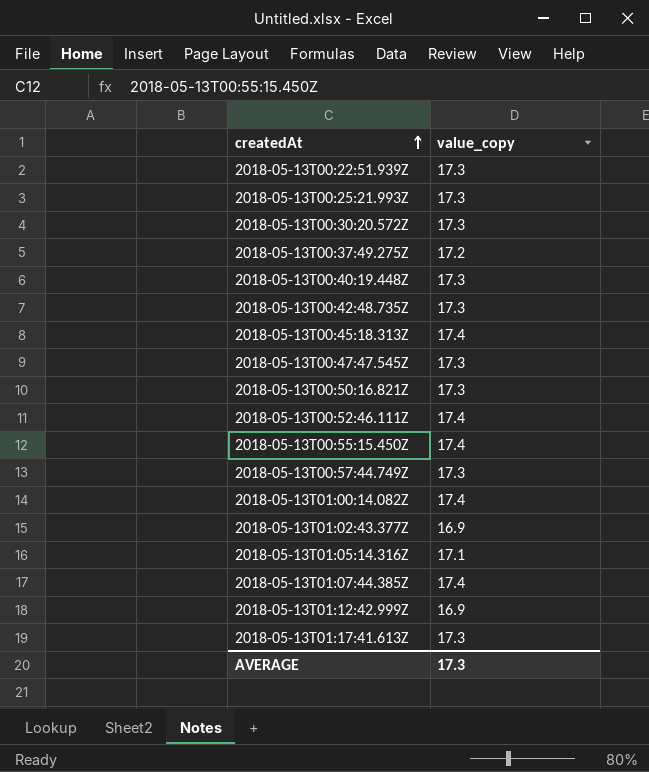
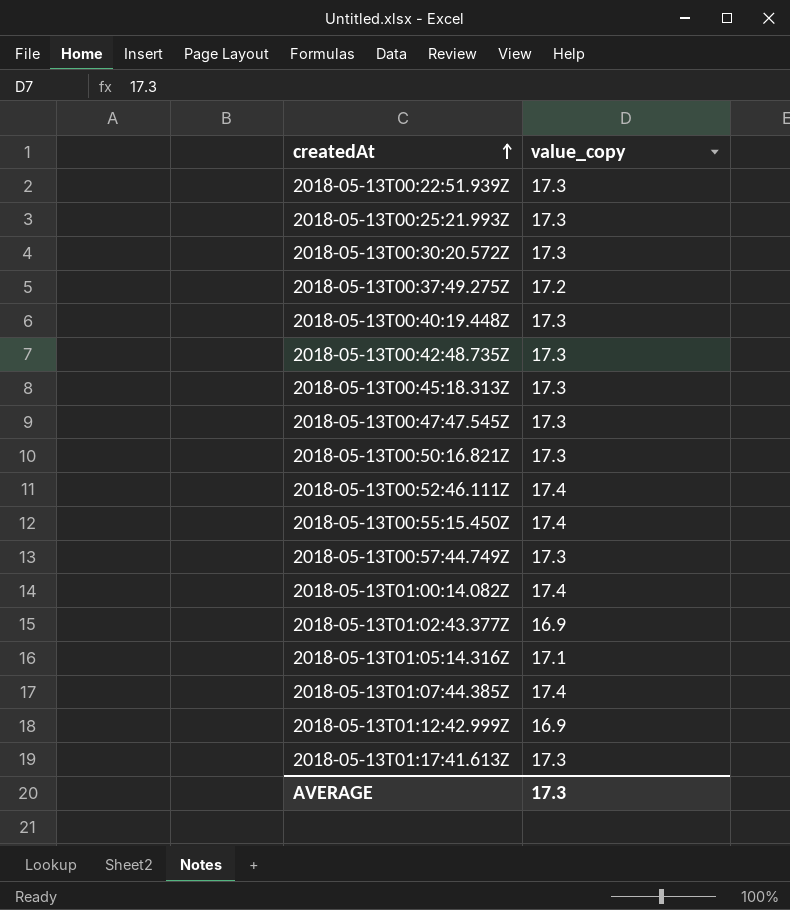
2018-05-13T00:45:18.313Z | value_copy: 17.4 -> 17.3

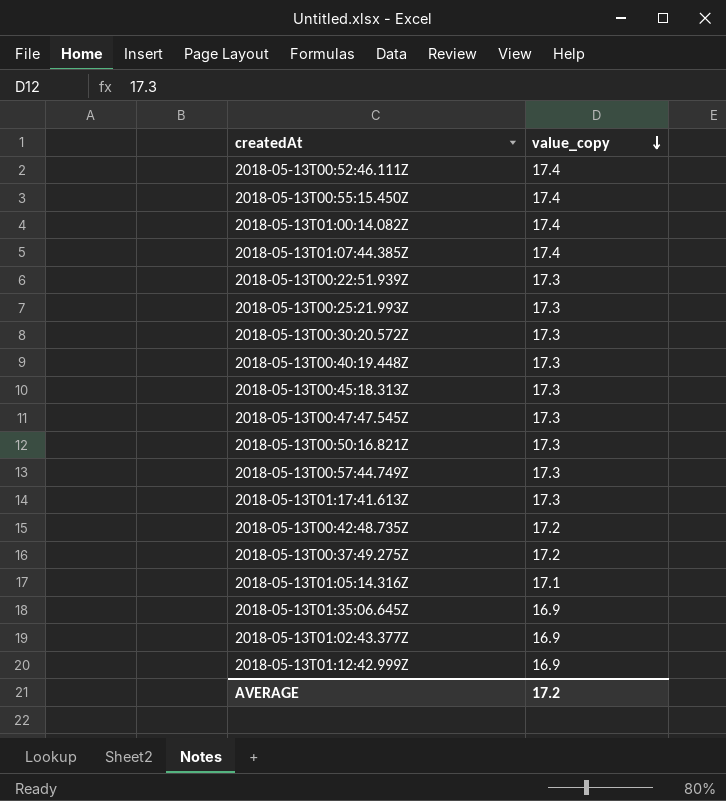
row order: createdAt ascending -> value_copy descending
2018-05-13T00:42:48.735Z | value_copy: 17.3 -> 17.2
row 2018-05-13T01:35:06.645Z: none -> 16.9
AVERAGE | value_copy: 17.3 -> 17.2

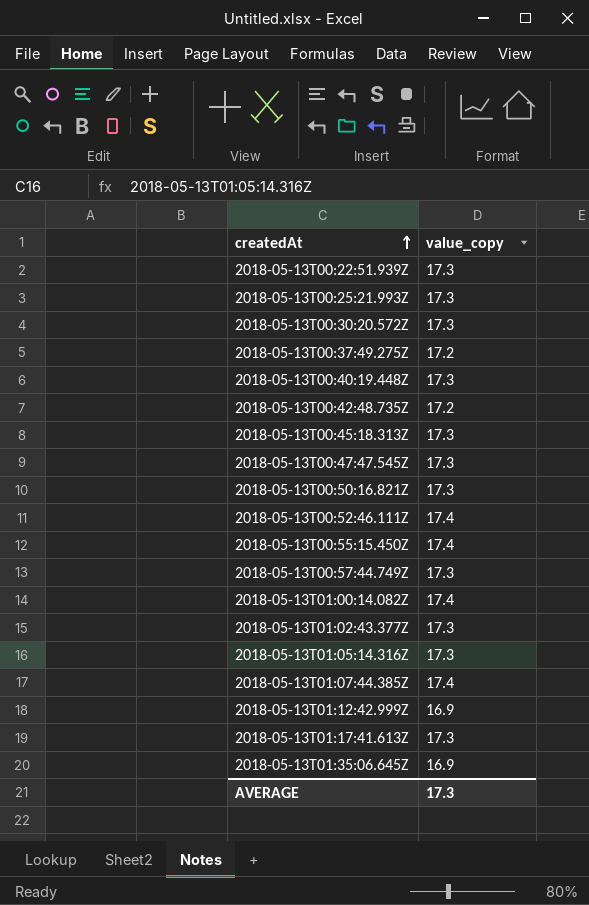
row order: value_copy descending -> createdAt ascending
2018-05-13T01:02:43.377Z | value_copy: 16.9 -> 17.3
2018-05-13T01:05:14.316Z | value_copy: 17.1 -> 17.3
AVERAGE | value_copy: 17.2 -> 17.3

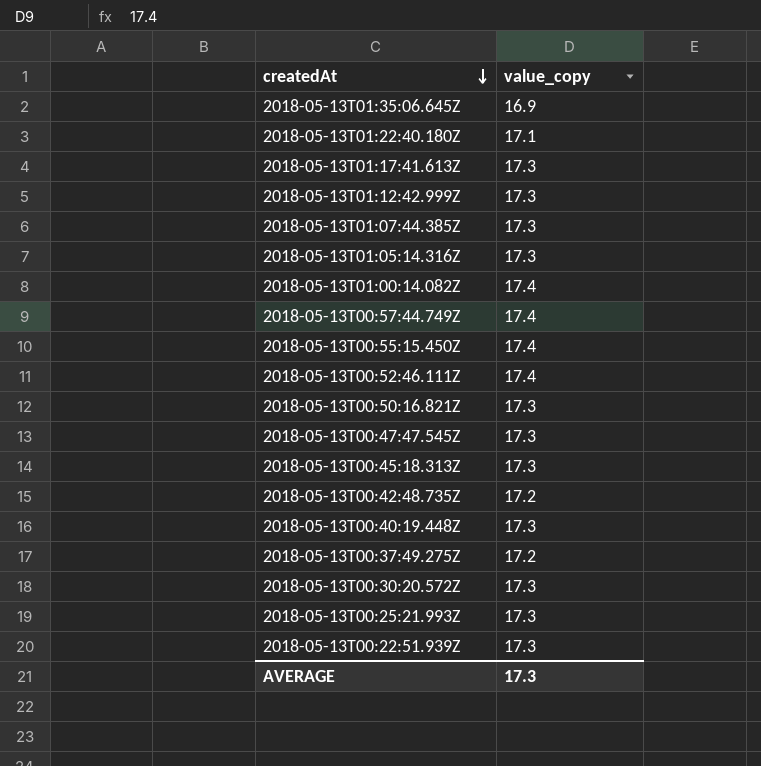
row order: createdAt ascending -> createdAt descending
row 2018-05-13T01:02:43.377Z: 17.3 -> none
row 2018-05-13T01:22:40.180Z: none -> 17.1
2018-05-13T01:12:42.999Z | value_copy: 16.9 -> 17.3
2018-05-13T01:07:44.385Z | value_copy: 17.4 -> 17.3
2018-05-13T00:57:44.749Z | value_copy: 17.3 -> 17.4

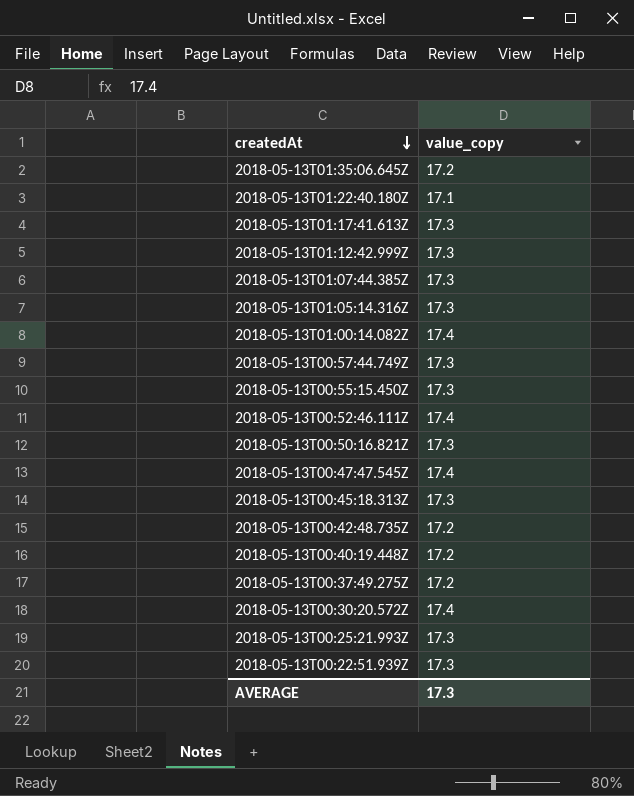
2018-05-13T01:35:06.645Z | value_copy: 16.9 -> 17.2
2018-05-13T00:57:44.749Z | value_copy: 17.4 -> 17.3
2018-05-13T00:55:15.450Z | value_copy: 17.4 -> 17.3
2018-05-13T00:47:47.545Z | value_copy: 17.3 -> 17.4
2018-05-13T00:40:19.448Z | value_copy: 17.3 -> 17.2
2018-05-13T00:30:20.572Z | value_copy: 17.3 -> 17.4

